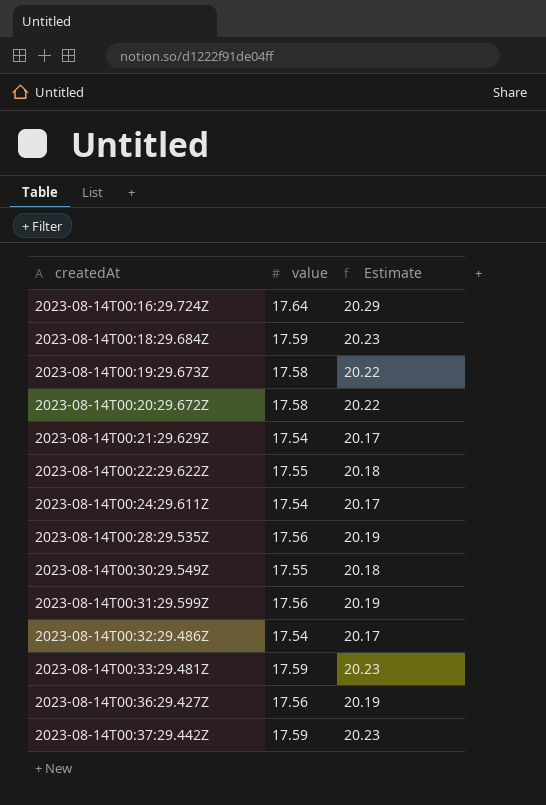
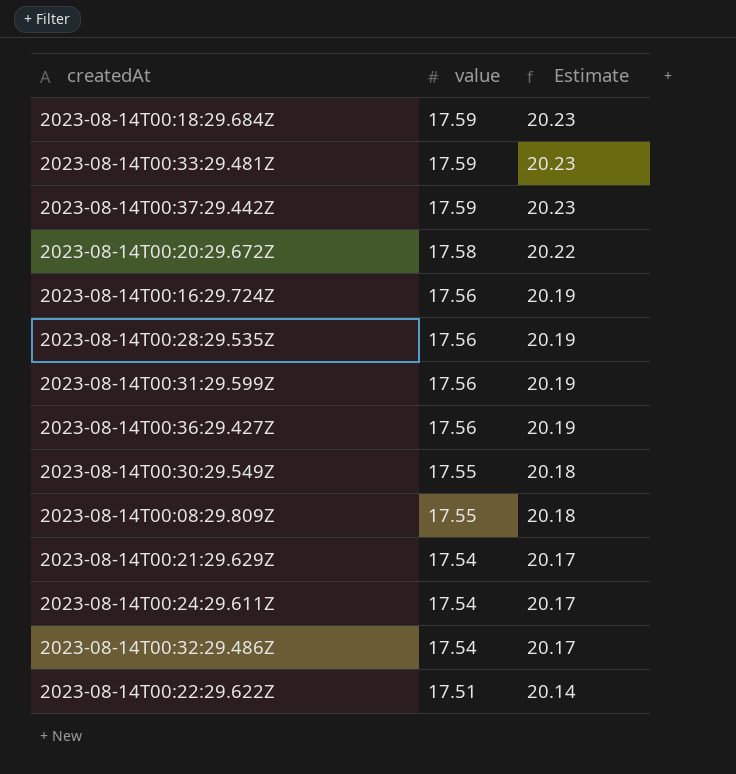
row order: createdAt ascending -> value descending
row 2023-08-14T00:19:29.673Z: 17.58 | 20.22 -> none
2023-08-14T00:16:29.724Z | value: 17.64 -> 17.56
2023-08-14T00:16:29.724Z | Estimate: 20.29 -> 20.19
row 2023-08-14T00:08:29.809Z: none -> 17.55 | 20.18
2023-08-14T00:22:29.622Z | value: 17.55 -> 17.51
2023-08-14T00:22:29.622Z | Estimate: 20.18 -> 20.14

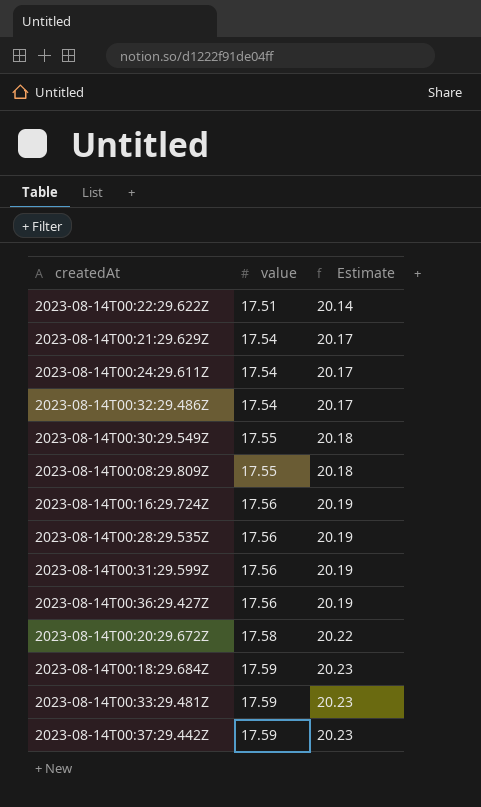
row order: value descending -> value ascending

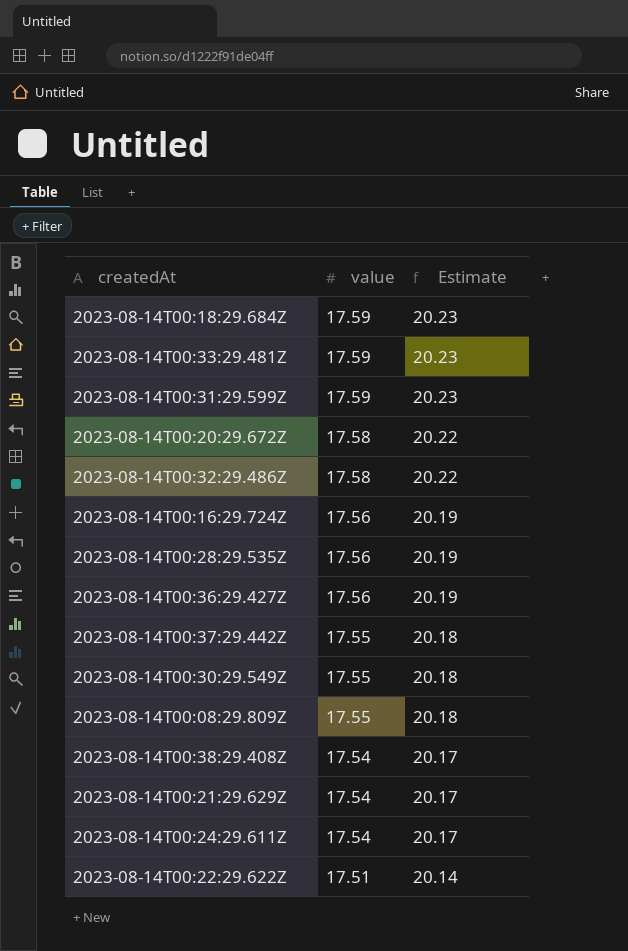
row order: value ascending -> value descending
2023-08-14T00:31:29.599Z | value: 17.56 -> 17.59
2023-08-14T00:31:29.599Z | Estimate: 20.19 -> 20.23
2023-08-14T00:32:29.486Z | value: 17.54 -> 17.58
2023-08-14T00:32:29.486Z | Estimate: 20.17 -> 20.22
2023-08-14T00:37:29.442Z | value: 17.59 -> 17.55
2023-08-14T00:37:29.442Z | Estimate: 20.23 -> 20.18
row 2023-08-14T00:38:29.408Z: none -> 17.54 | 20.17

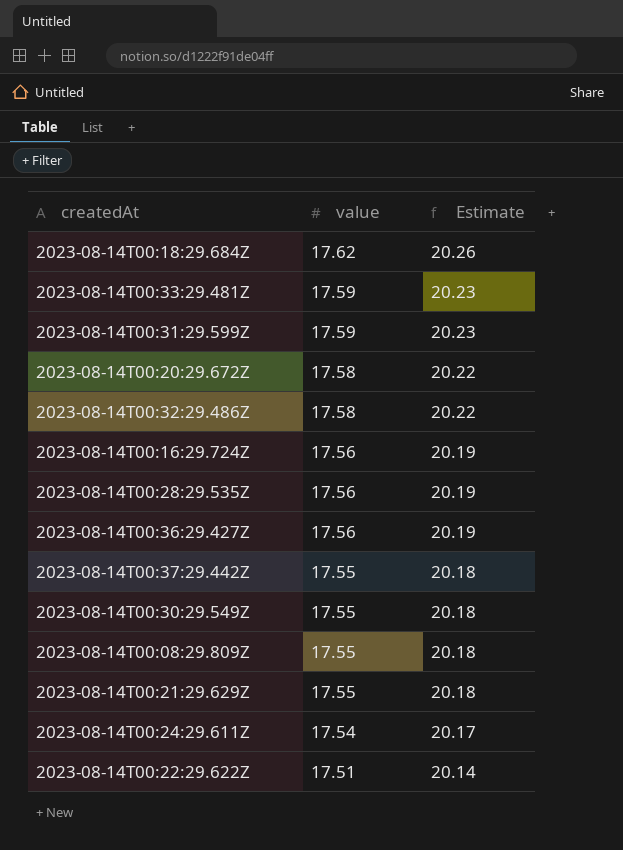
row 2023-08-14T00:38:29.408Z: 17.54 | 20.17 -> none
2023-08-14T00:18:29.684Z | value: 17.59 -> 17.62
2023-08-14T00:18:29.684Z | Estimate: 20.23 -> 20.26
2023-08-14T00:21:29.629Z | value: 17.54 -> 17.55
2023-08-14T00:21:29.629Z | Estimate: 20.17 -> 20.18

